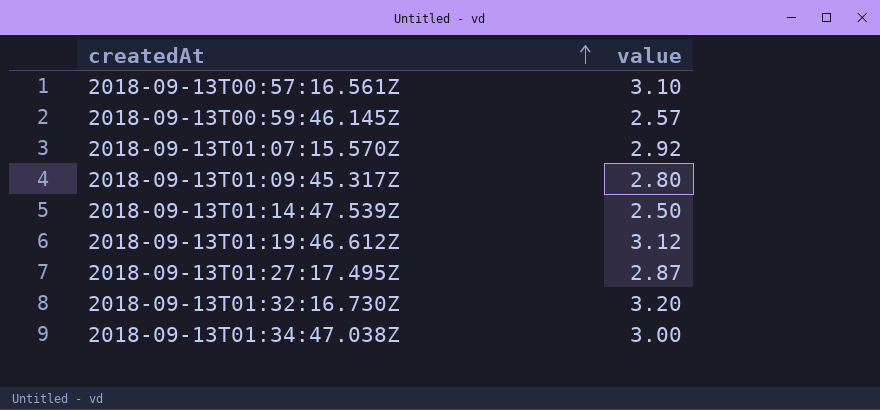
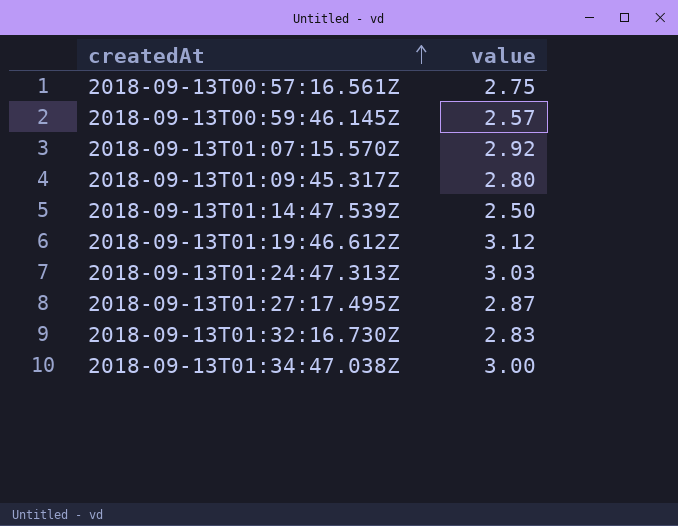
2018-09-13T00:57:16.561Z | value: 3.10 -> 2.75
row 2018-09-13T01:24:47.313Z: none -> 3.03
2018-09-13T01:32:16.730Z | value: 3.20 -> 2.83

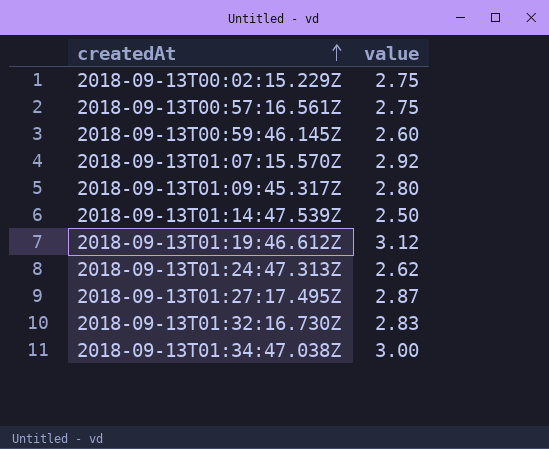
row 2018-09-13T00:02:15.229Z: none -> 2.75
2018-09-13T00:59:46.145Z | value: 2.57 -> 2.60
2018-09-13T01:24:47.313Z | value: 3.03 -> 2.62

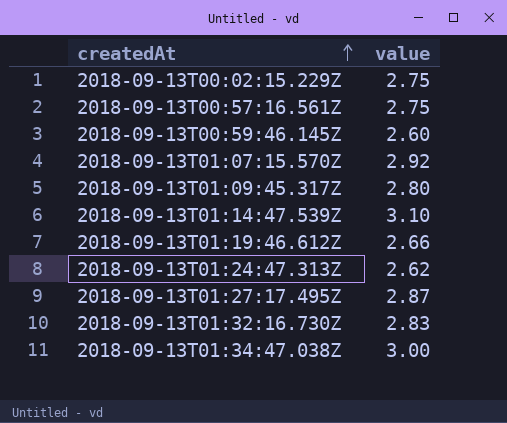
2018-09-13T01:14:47.539Z | value: 2.50 -> 3.10
2018-09-13T01:19:46.612Z | value: 3.12 -> 2.66

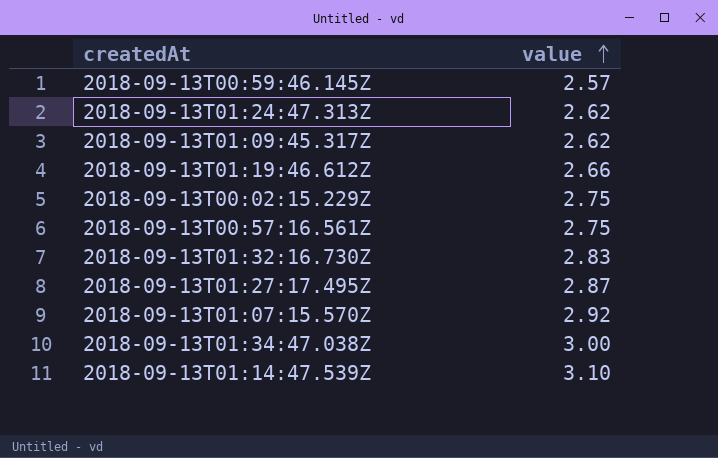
row order: createdAt ascending -> value ascending
2018-09-13T00:59:46.145Z | value: 2.60 -> 2.57
2018-09-13T01:09:45.317Z | value: 2.80 -> 2.62

